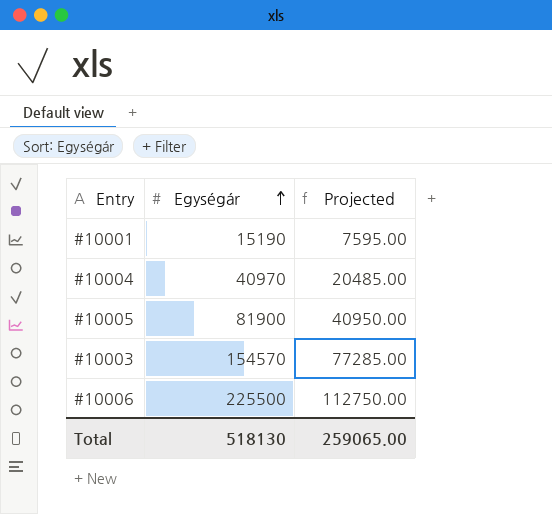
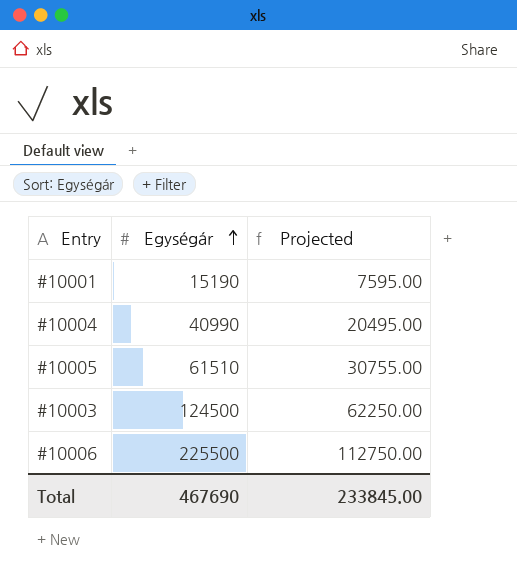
#10004 | Egységár: 40970 -> 40990
#10004 | Projected: 20485.00 -> 20495.00
#10005 | Egységár: 81900 -> 61510
#10005 | Projected: 40950.00 -> 30755.00
#10003 | Egységár: 154570 -> 124500
#10003 | Projected: 77285.00 -> 62250.00
Total | Egységár: 518130 -> 467690
Total | Projected: 259065.00 -> 233845.00

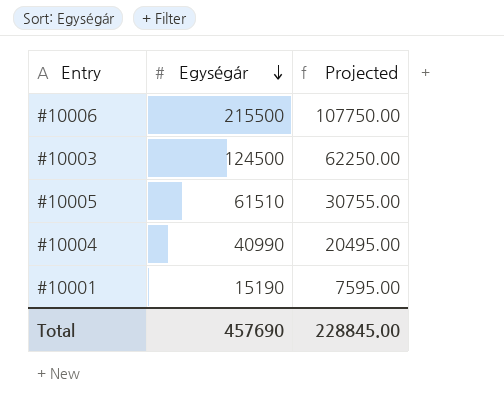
row order: Egységár ascending -> Egységár descending
#10006 | Egységár: 225500 -> 215500
#10006 | Projected: 112750.00 -> 107750.00
Total | Egységár: 467690 -> 457690
Total | Projected: 233845.00 -> 228845.00

